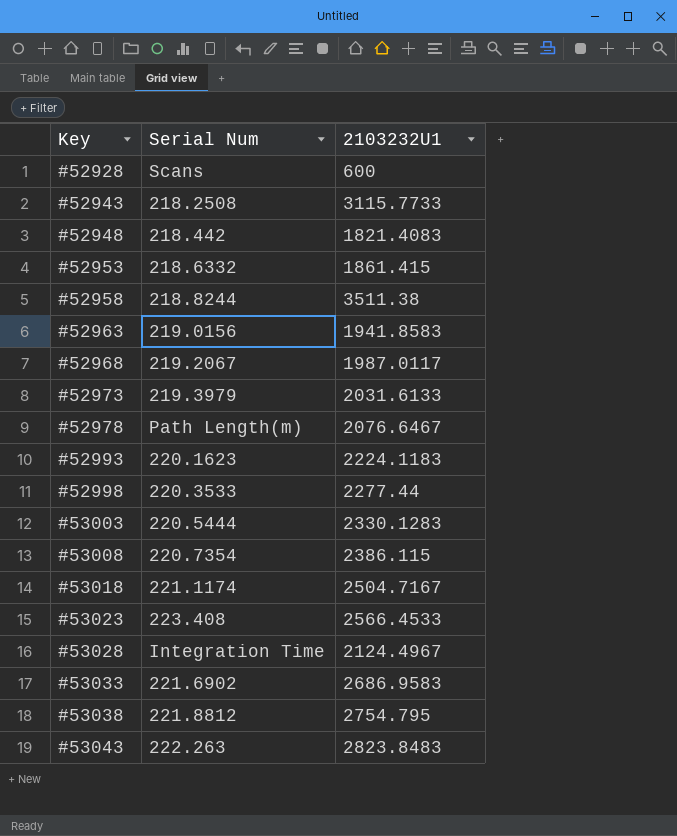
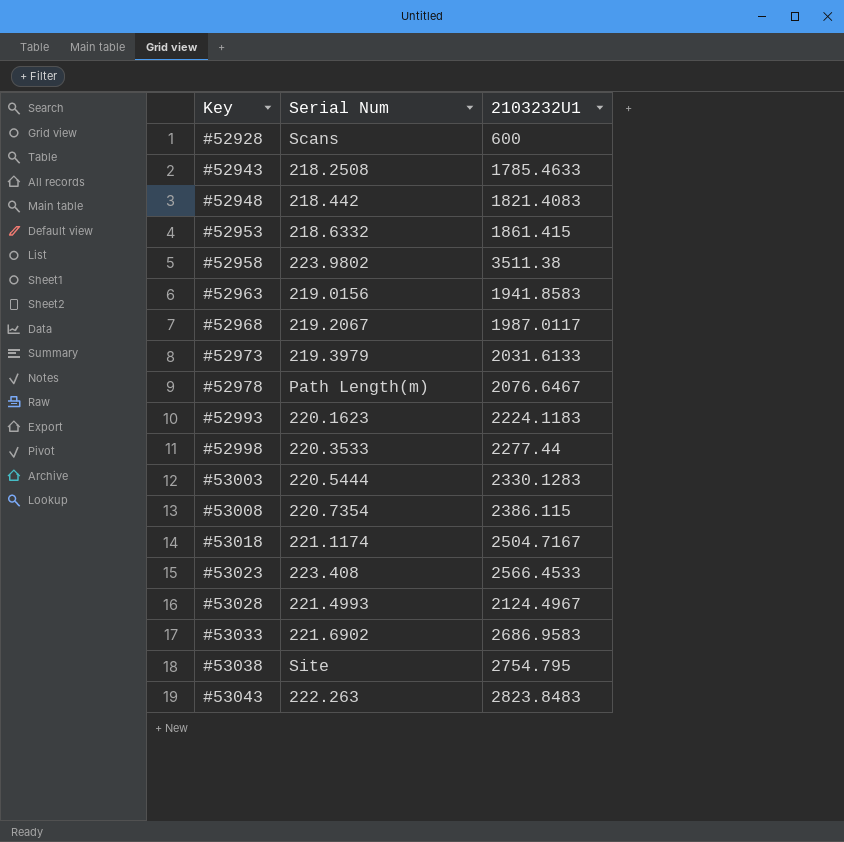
#52943 | 2103232U1: 3115.7733 -> 1785.4633
#52958 | Serial Num: 218.8244 -> 223.9802
#53028 | Serial Num: Integration Time -> 221.4993
#53038 | Serial Num: 221.8812 -> Site

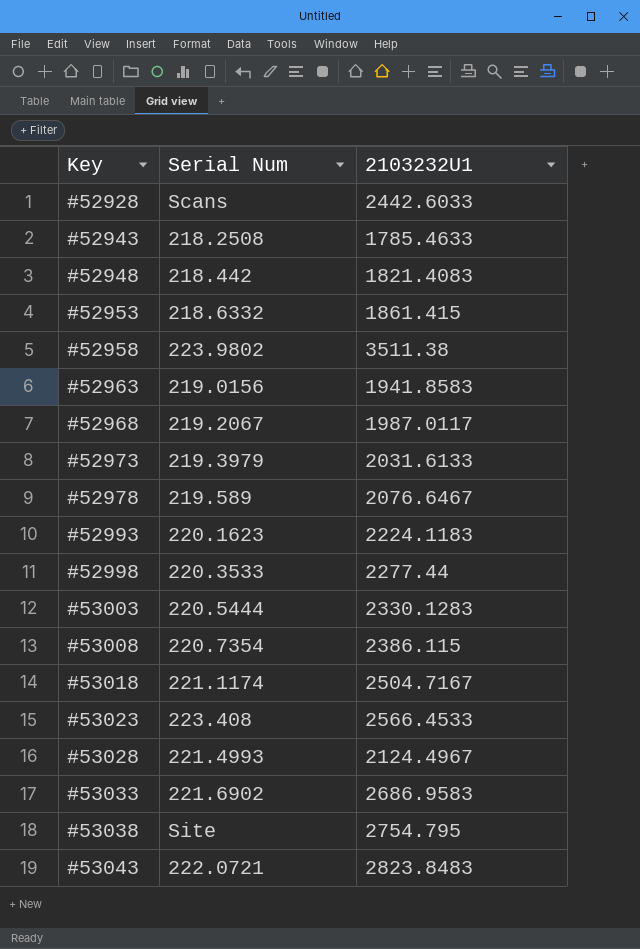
#52928 | 2103232U1: 600 -> 2442.6033
#52978 | Serial Num: Path Length(m) -> 219.589
#53043 | Serial Num: 222.263 -> 222.0721

